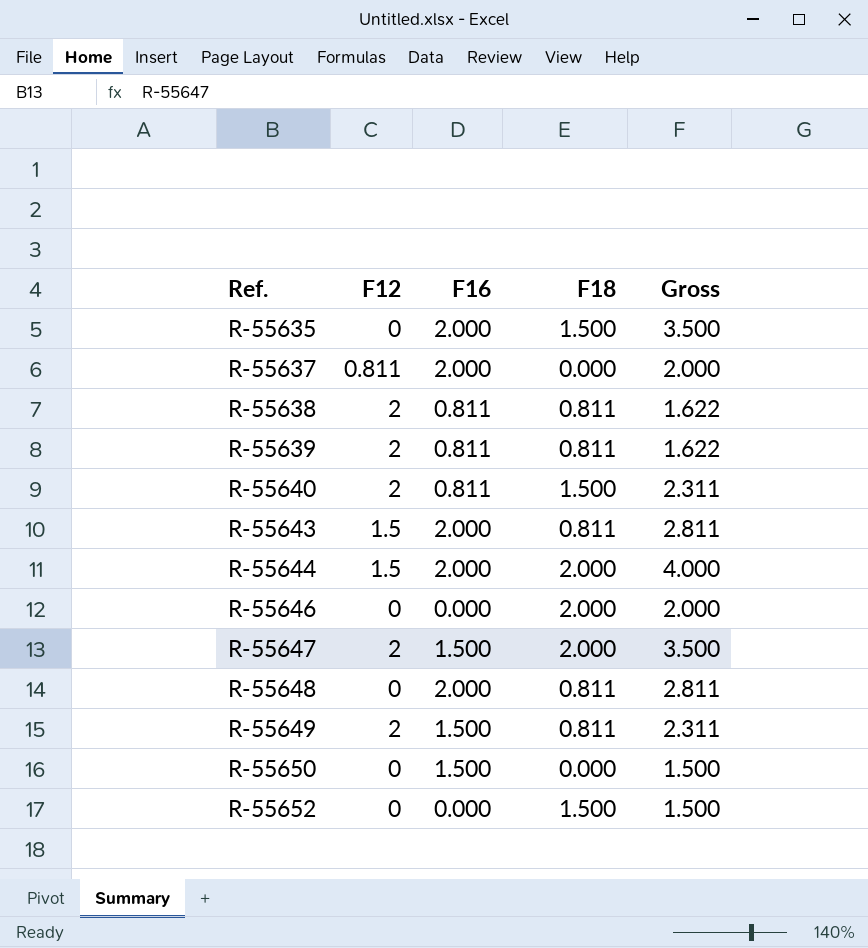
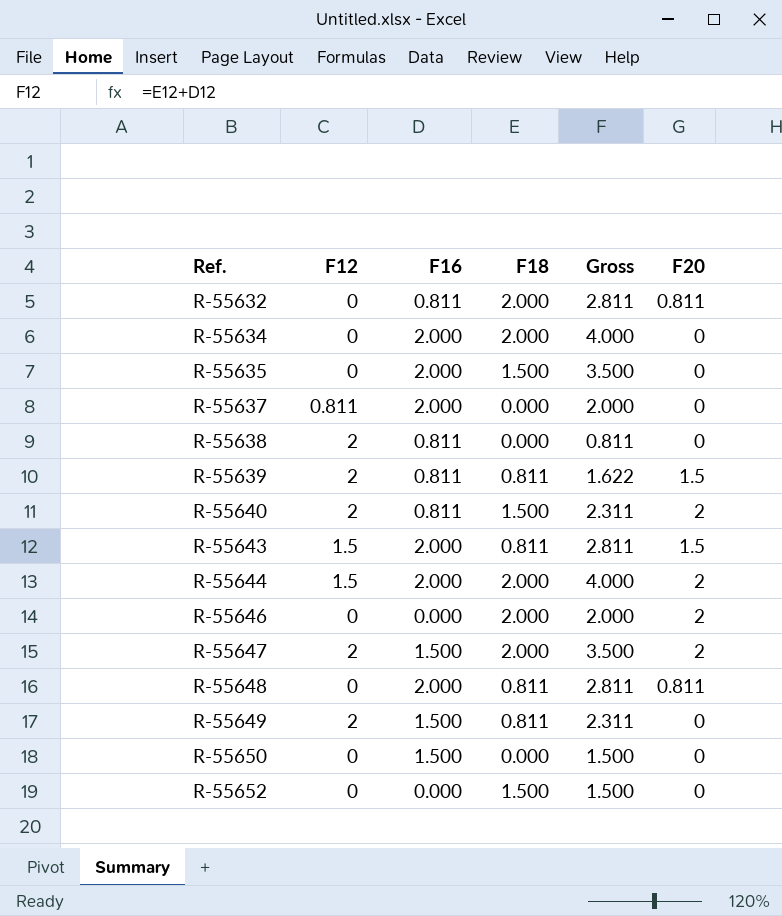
column F20 | position: none -> 6
row R-55632: none -> 0 | 0.811 | 2.000 | 2.811 | 0.811
row R-55634: none -> 0 | 2.000 | 2.000 | 4.000 | 0
R-55638 | F18: 0.811 -> 0.000
R-55638 | Gross: 1.622 -> 0.811

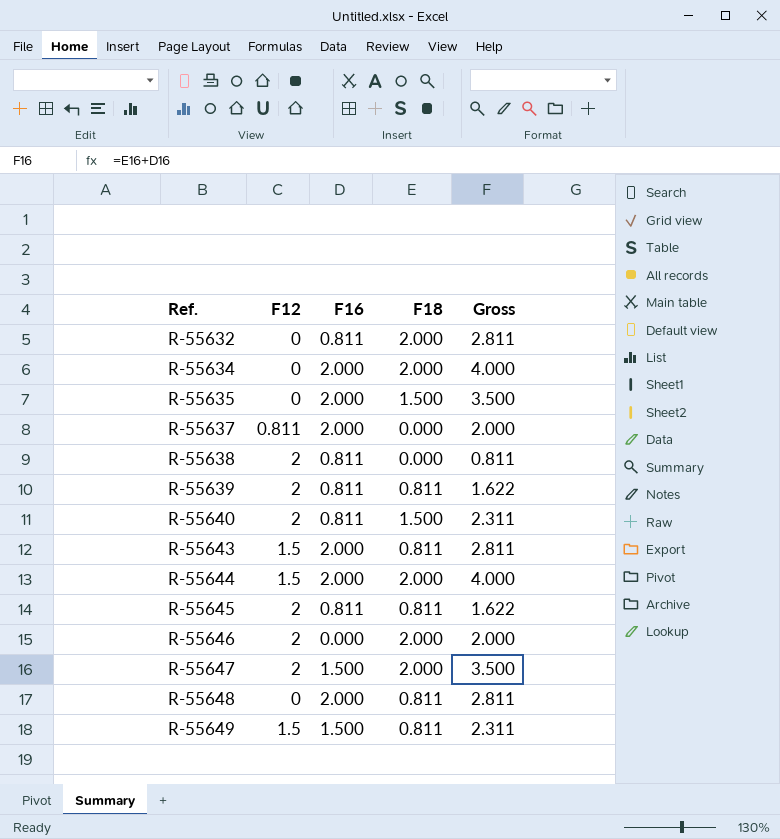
column F20 | position: 6 -> none
row R-55650: 0 | 1.500 | 0.000 | 1.500 | 0 -> none
row R-55652: 0 | 0.000 | 1.500 | 1.500 | 0 -> none
row R-55645: none -> 2 | 0.811 | 0.811 | 1.622
R-55646 | F12: 0 -> 2
R-55649 | F12: 2 -> 1.5

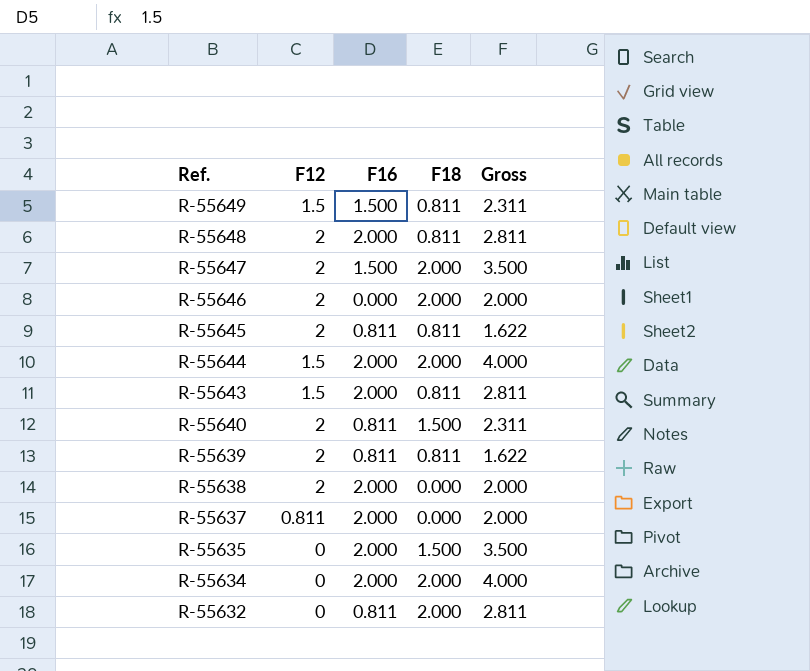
row order: Ref. ascending -> Ref. descending
R-55648 | F12: 0 -> 2
R-55638 | F16: 0.811 -> 2.000
R-55638 | Gross: 0.811 -> 2.000

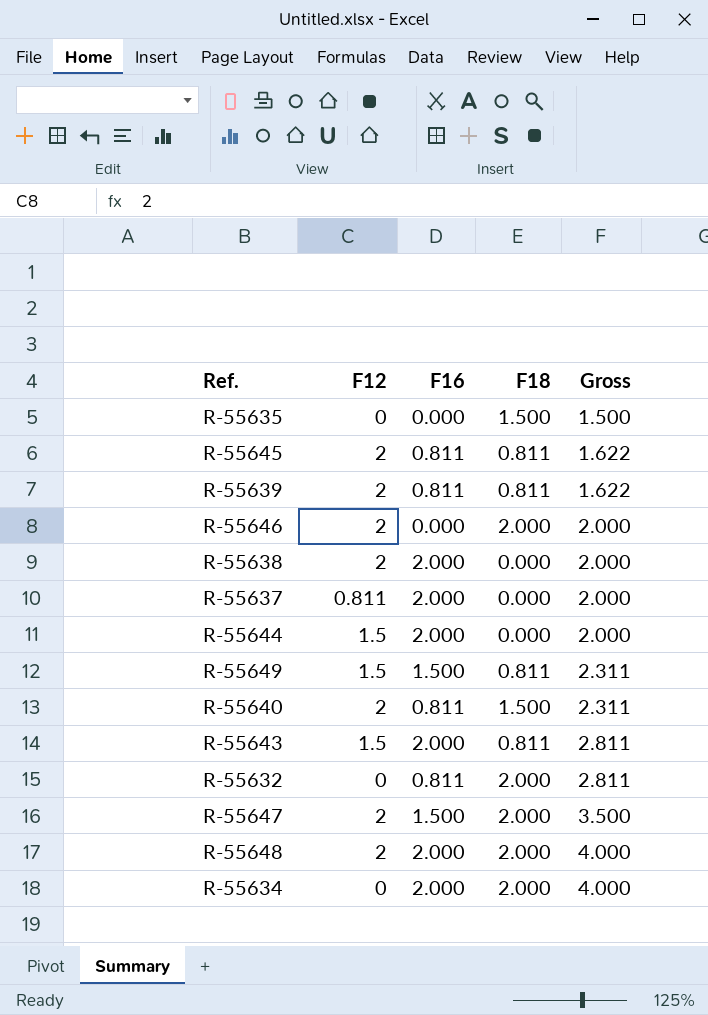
row order: Ref. descending -> Gross ascending
R-55635 | F16: 2.000 -> 0.000
R-55635 | Gross: 3.500 -> 1.500
R-55644 | F18: 2.000 -> 0.000
R-55644 | Gross: 4.000 -> 2.000
R-55648 | F18: 0.811 -> 2.000
R-55648 | Gross: 2.811 -> 4.000

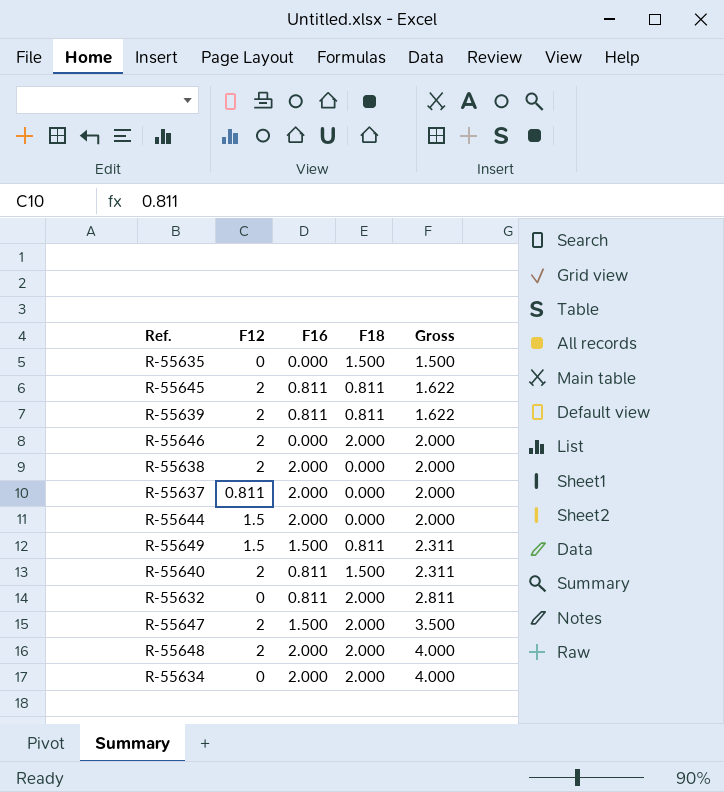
row R-55643: 1.5 | 2.000 | 0.811 | 2.811 -> none

